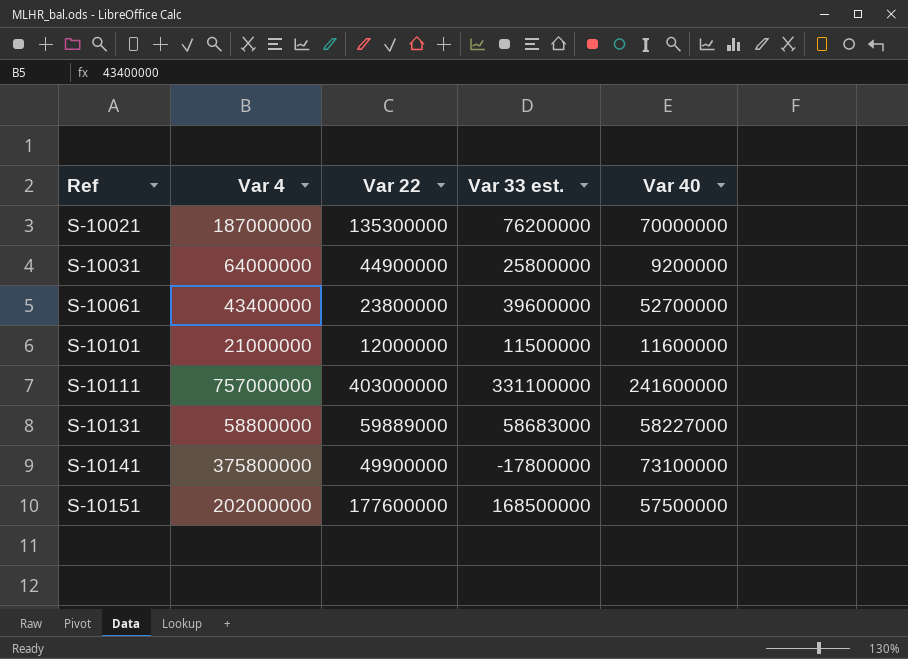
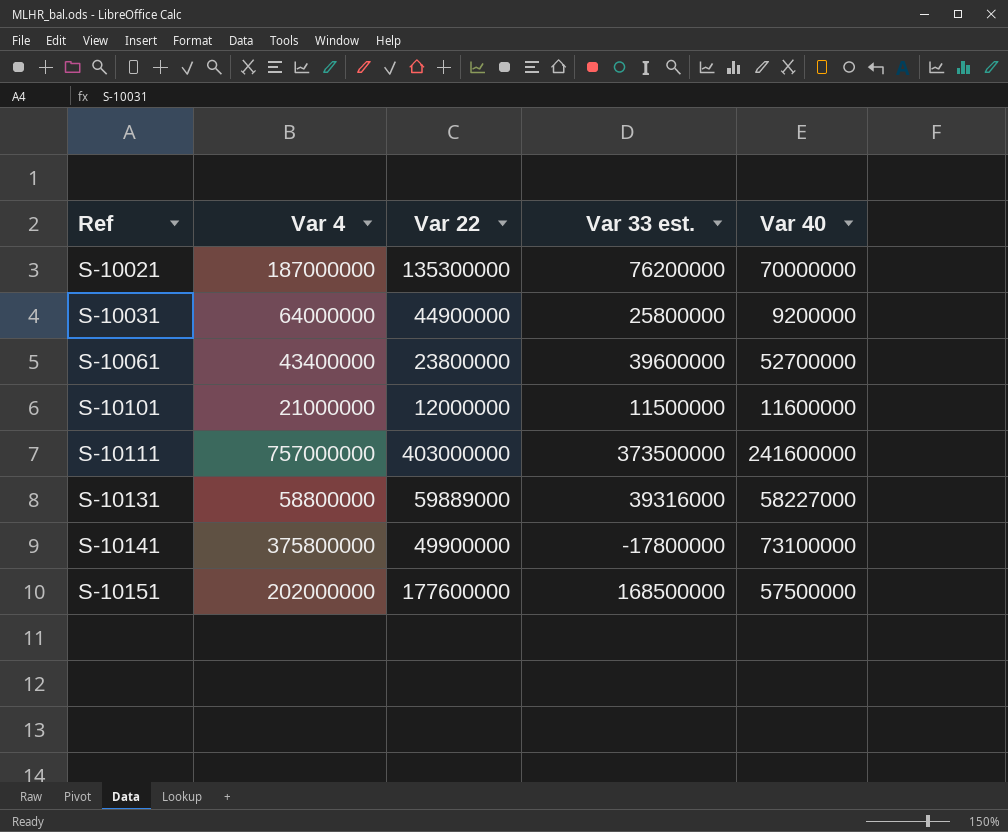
S-10111 | Var 33 est.: 331100000 -> 373500000
S-10131 | Var 33 est.: 58683000 -> 39316000

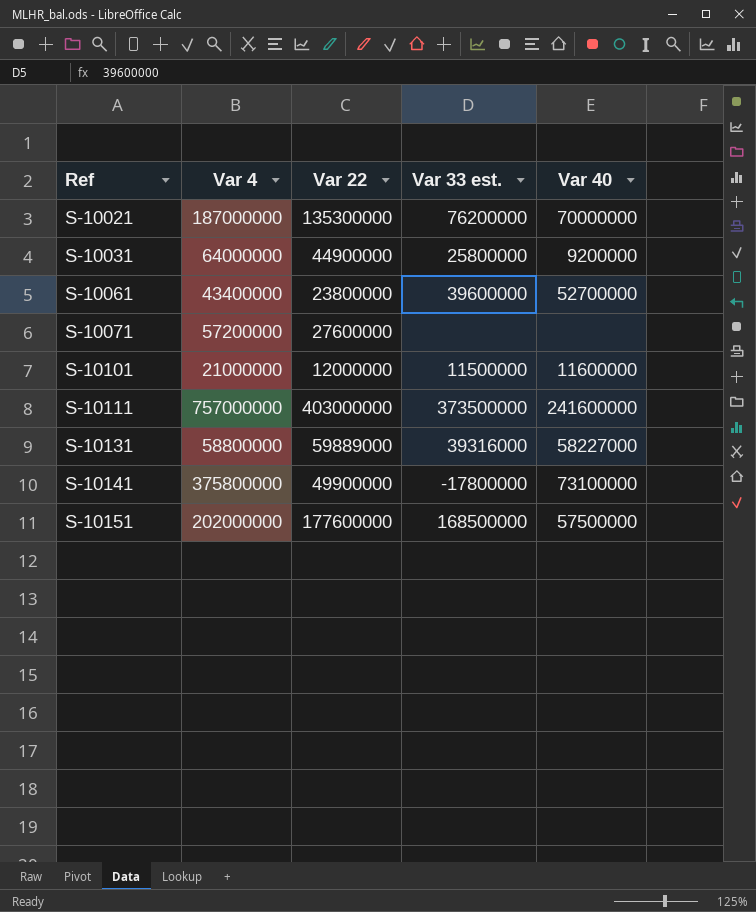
row S-10071: none -> 57200000 | 27600000 | none | none

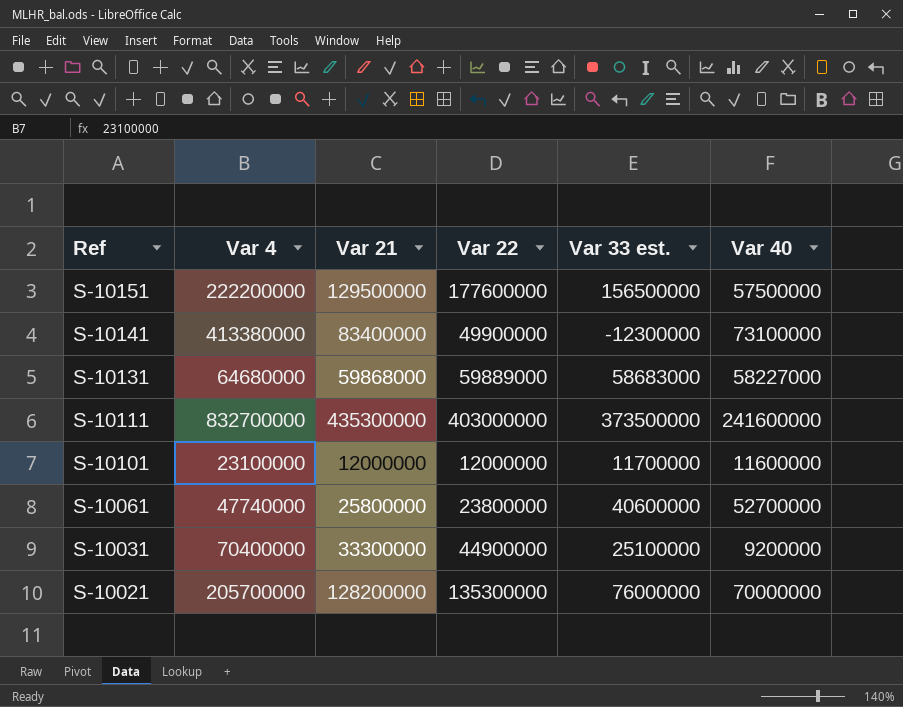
row order: Ref ascending -> Ref descending
column Var 21 | position: none -> 3
row S-10071: 57200000 | 27600000 | none | none -> none
S-10151 | Var 4: 202000000 -> 222200000
S-10151 | Var 33 est.: 168500000 -> 156500000
S-10141 | Var 4: 375800000 -> 413380000
S-10141 | Var 33 est.: -17800000 -> -12300000
S-10131 | Var 4: 58800000 -> 64680000
S-10131 | Var 33 est.: 39316000 -> 58683000
S-10111 | Var 4: 757000000 -> 832700000
S-10101 | Var 4: 21000000 -> 23100000
S-10101 | Var 33 est.: 11500000 -> 11700000
S-10061 | Var 4: 43400000 -> 47740000
S-10061 | Var 33 est.: 39600000 -> 40600000
S-10031 | Var 4: 64000000 -> 70400000
S-10031 | Var 33 est.: 25800000 -> 25100000
S-10021 | Var 4: 187000000 -> 205700000
S-10021 | Var 33 est.: 76200000 -> 76000000

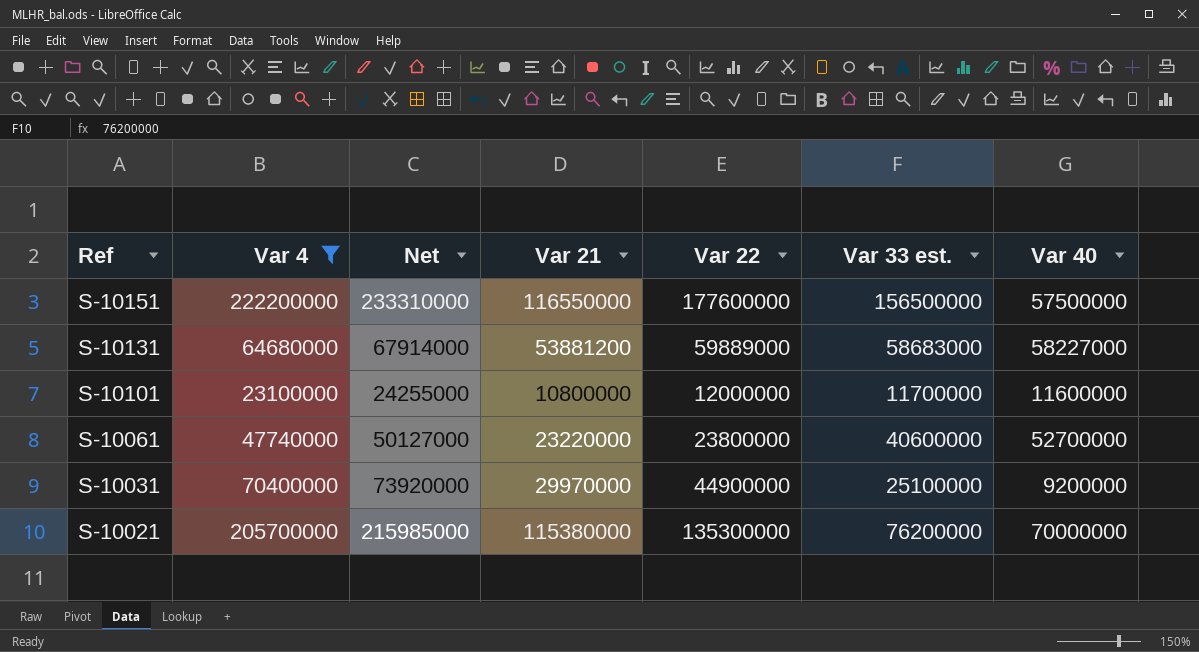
filter: none -> Var 4 <= 222200000
column Net | formula: none -> [Var 4] * 1.05
S-10151 | Var 21: 129500000 -> 116550000
S-10131 | Var 21: 59868000 -> 53881200
S-10101 | Var 21: 12000000 -> 10800000
S-10061 | Var 21: 25800000 -> 23220000
S-10031 | Var 21: 33300000 -> 29970000
S-10021 | Var 21: 128200000 -> 115380000
S-10021 | Var 33 est.: 76000000 -> 76200000

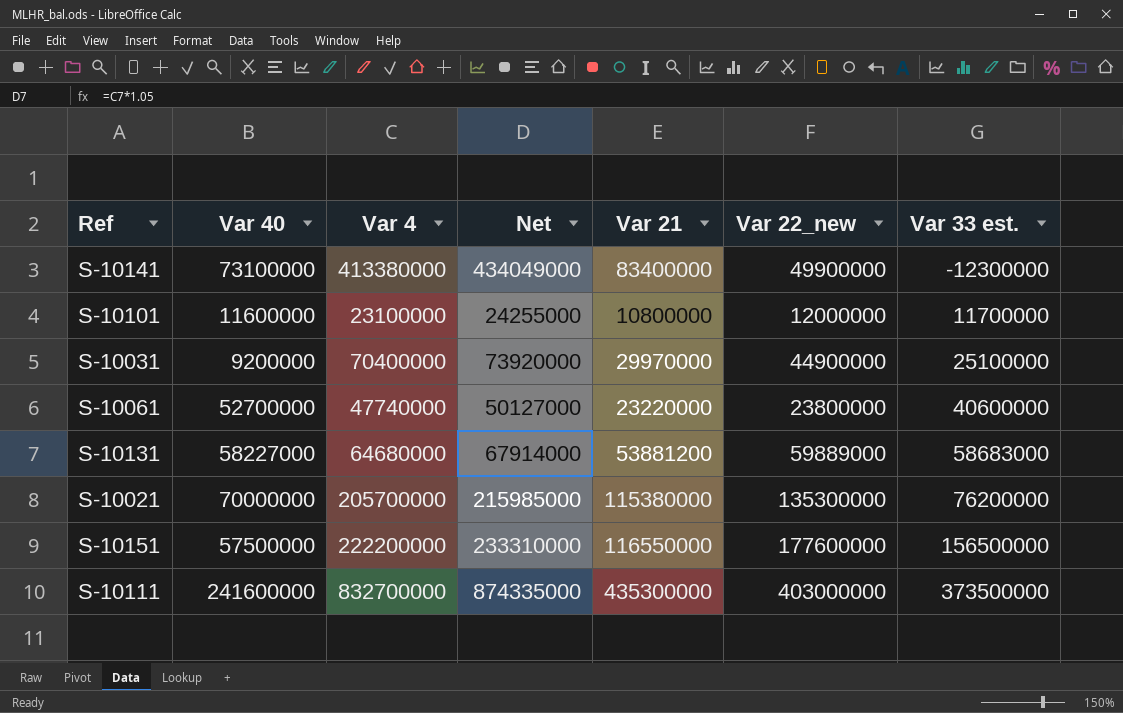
filter: Var 4 <= 222200000 -> none
row order: Ref descending -> Var 33 est. ascending
column Var 40 | position: 7 -> 2
column name: Var 22 -> Var 22_new

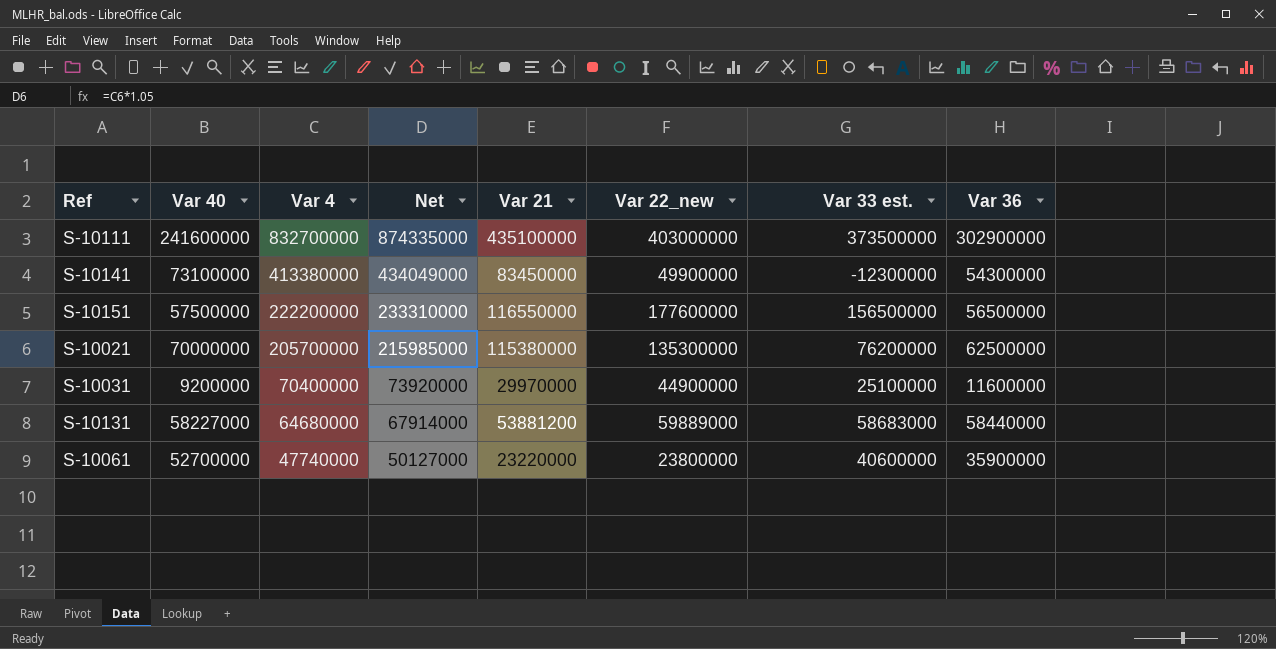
row order: Var 33 est. ascending -> Var 4 descending
column Var 36 | position: none -> 8
row S-10101: 11600000 | 23100000 | 24255000 | 10800000 | 12000000 | 11700000 -> none
S-10111 | Var 21: 435300000 -> 435100000
S-10141 | Var 21: 83400000 -> 83450000

